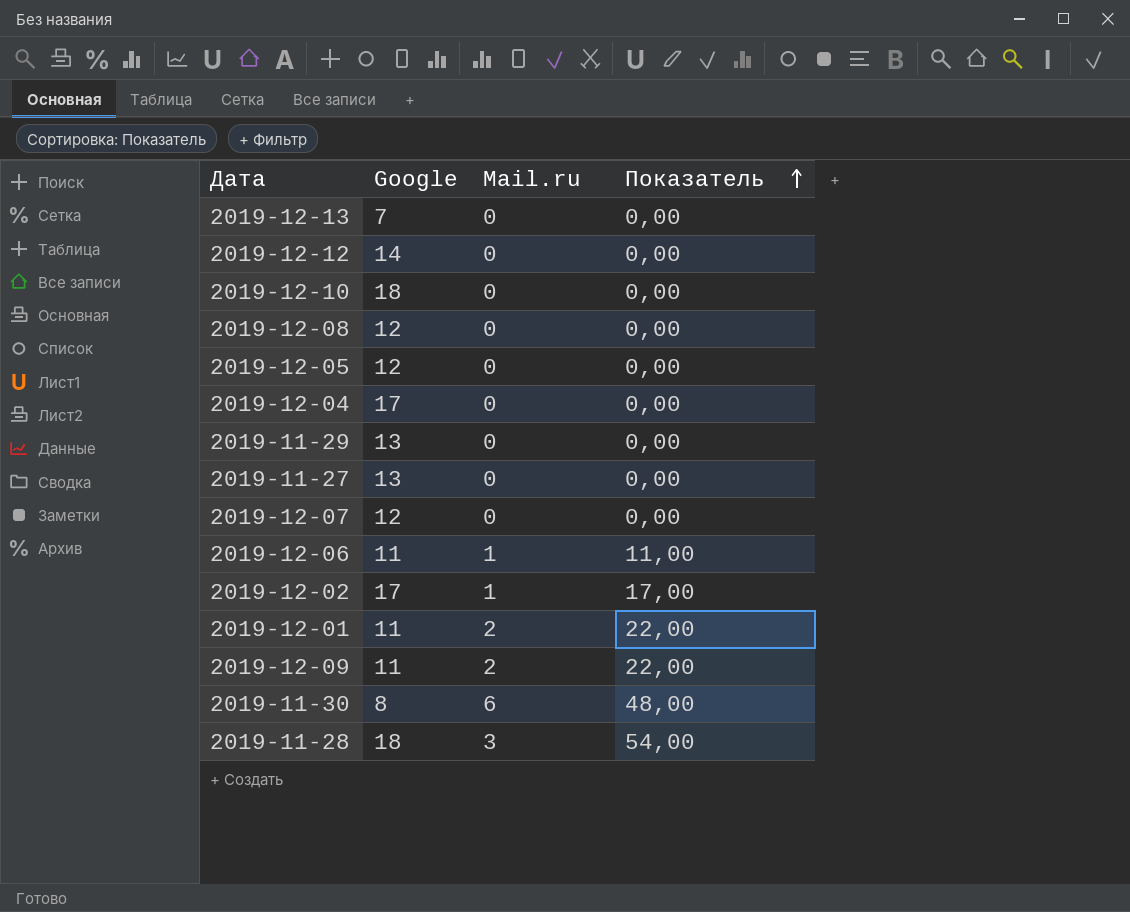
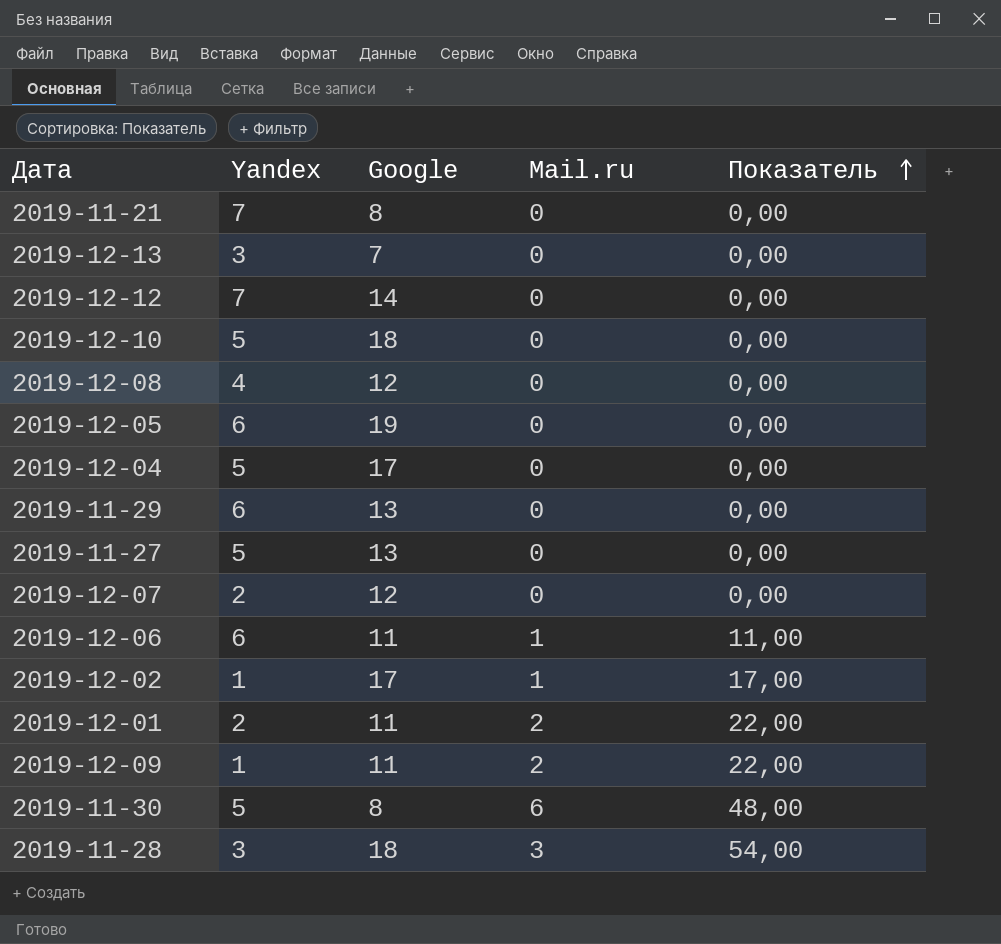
column Yandex | position: none -> 2
row 2019-11-21: none -> 7 | 8 | 0 | 0,00
2019-12-05 | Google: 12 -> 19

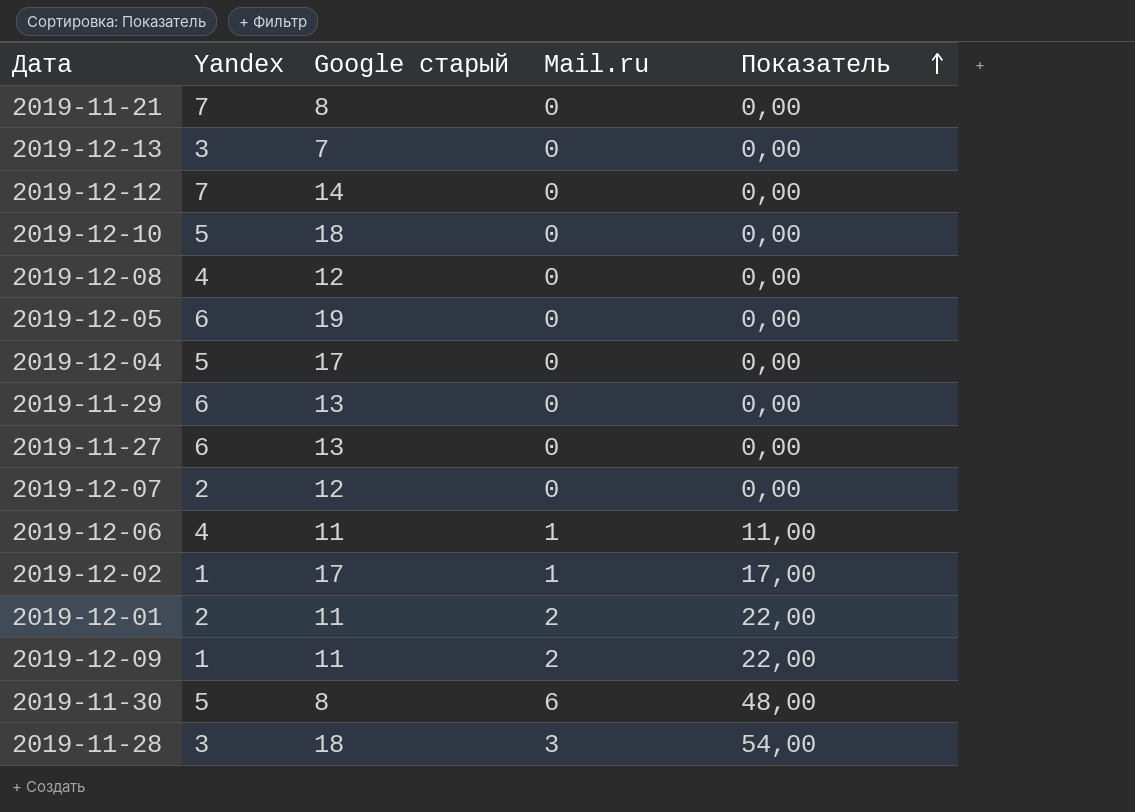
column name: Google -> Google старый
2019-11-27 | Yandex: 5 -> 6
2019-12-06 | Yandex: 6 -> 4

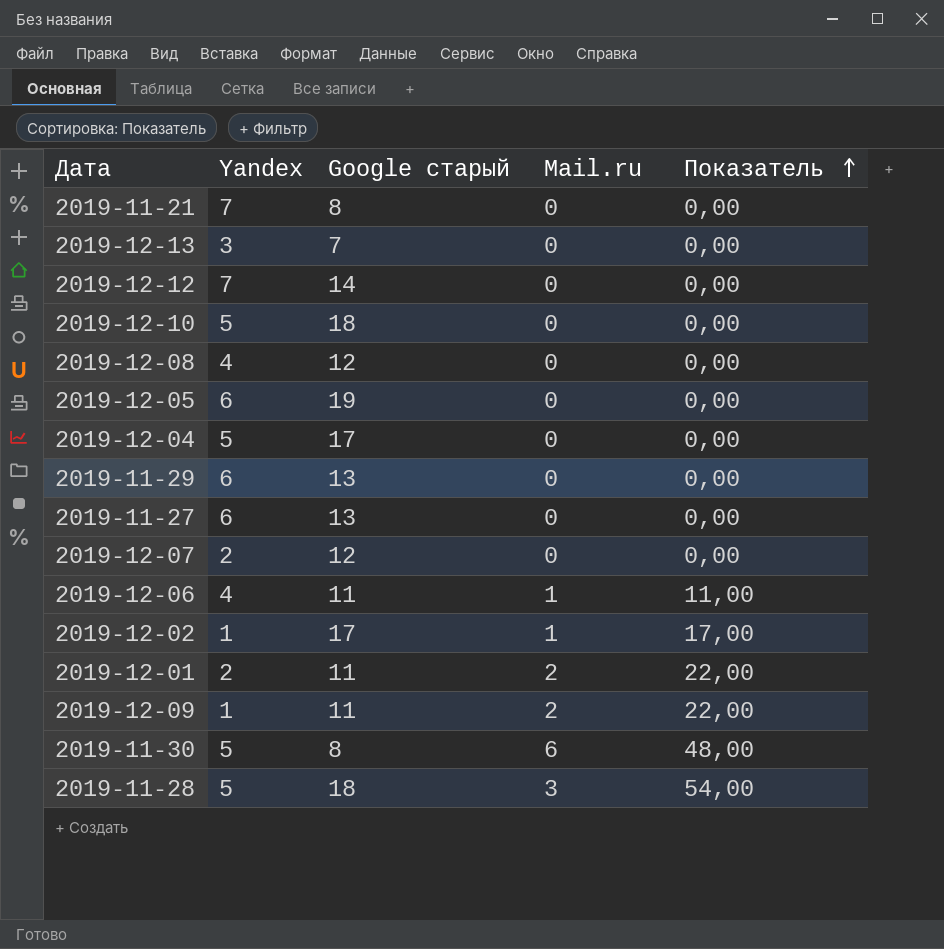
2019-11-28 | Yandex: 3 -> 5

